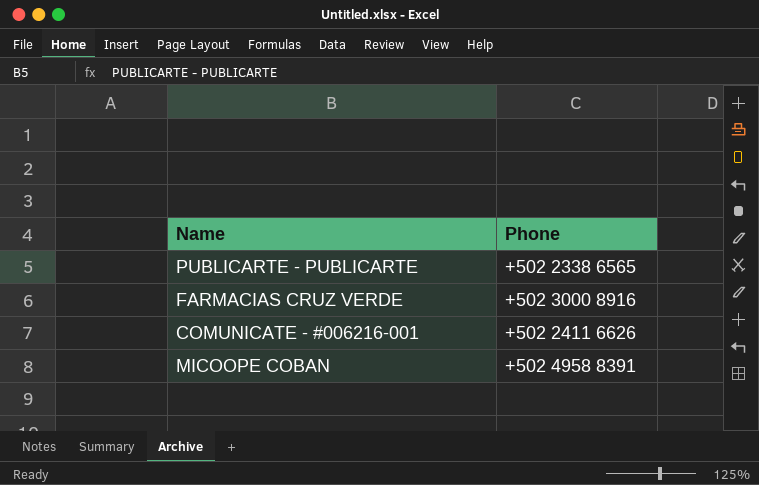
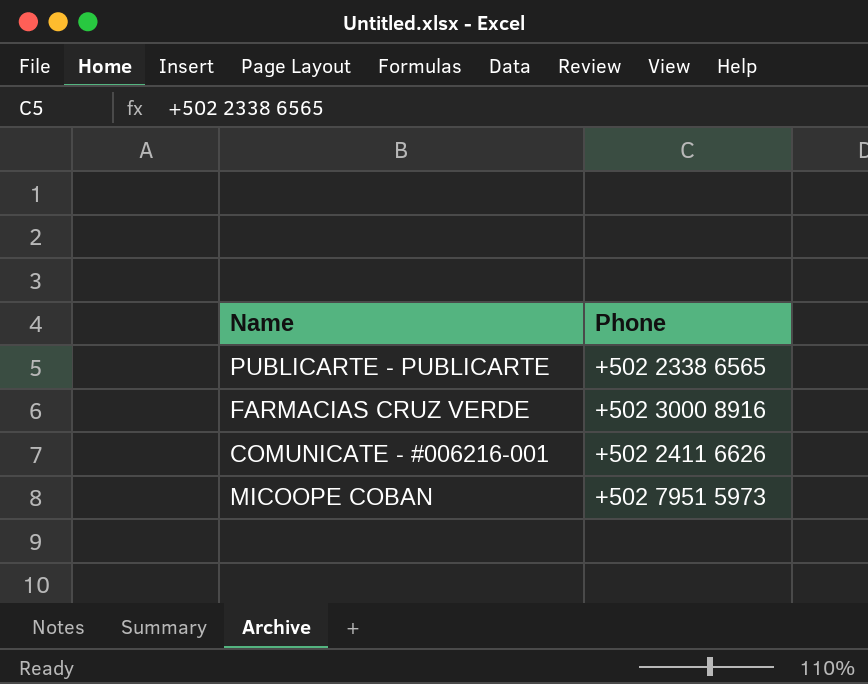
MICOOPE COBAN | Phone: +502 4958 8391 -> +502 7951 5973

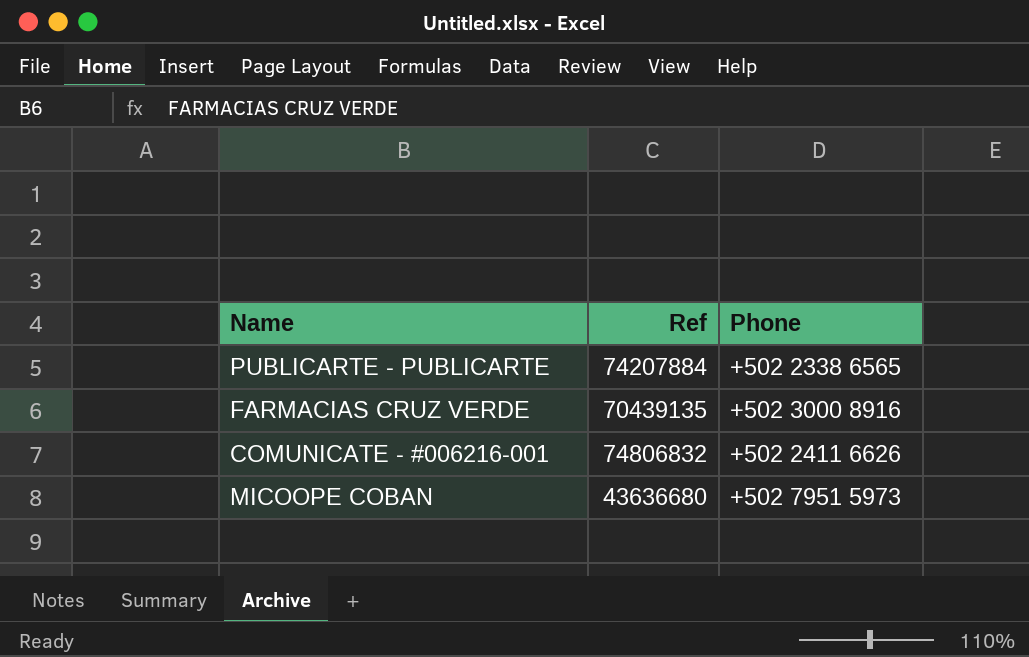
column Ref | position: none -> 2

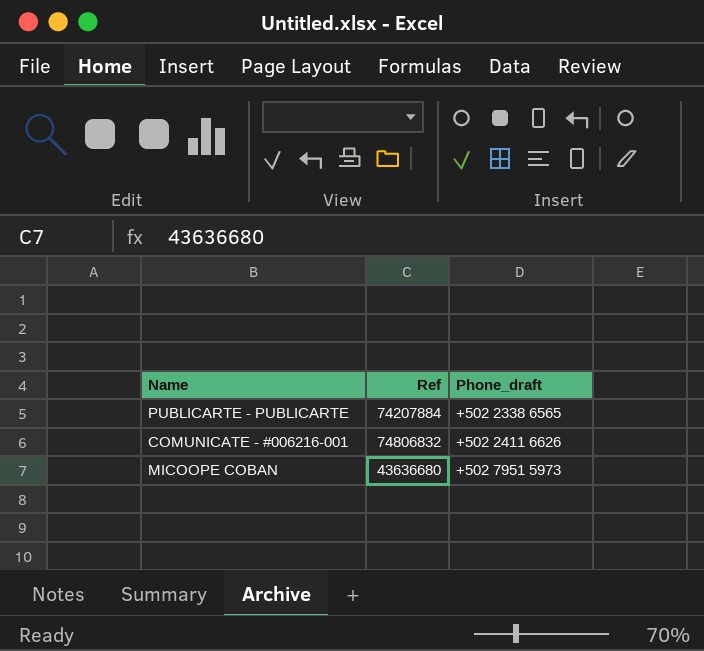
column name: Phone -> Phone_draft
row FARMACIAS CRUZ VERDE: 70439135 | +502 3000 8916 -> none

